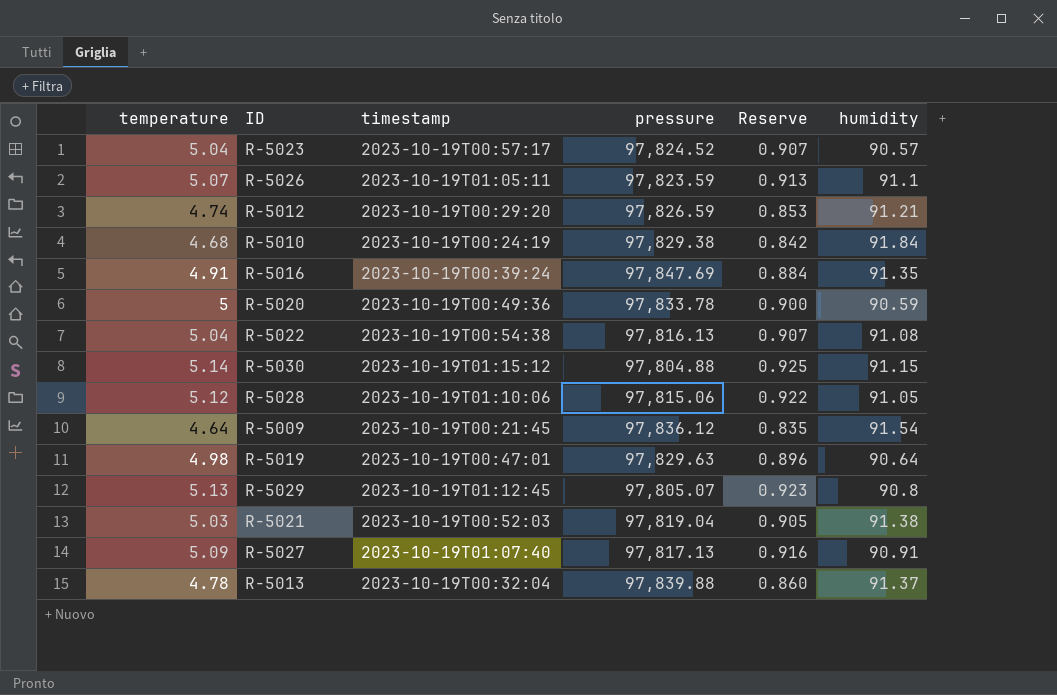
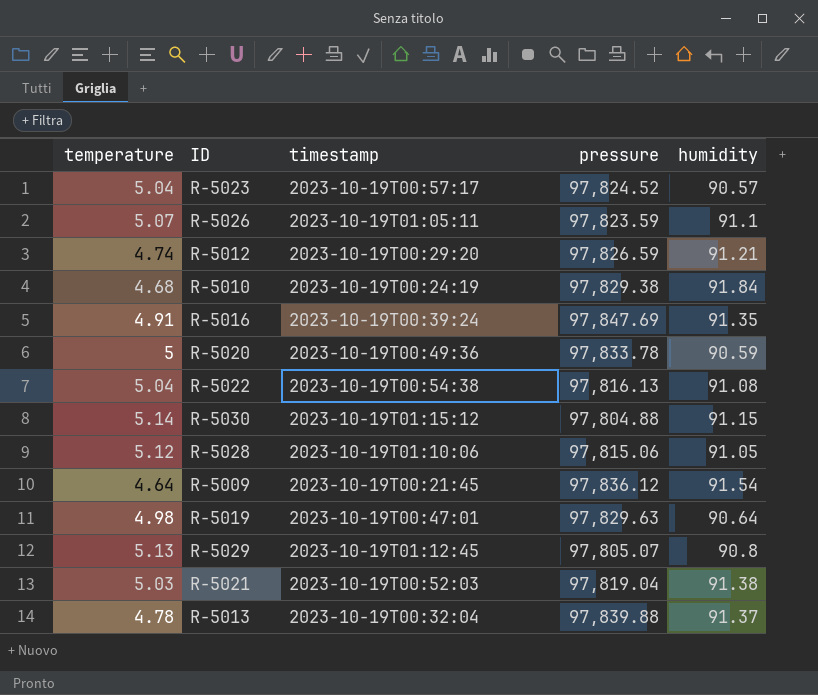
column Reserve | formula: [temperature] * 0.18 -> none
row R-5027: 5.09 | 2023-10-19T01:07:40 | 97,817.13 | 0.916 | 90.91 -> none

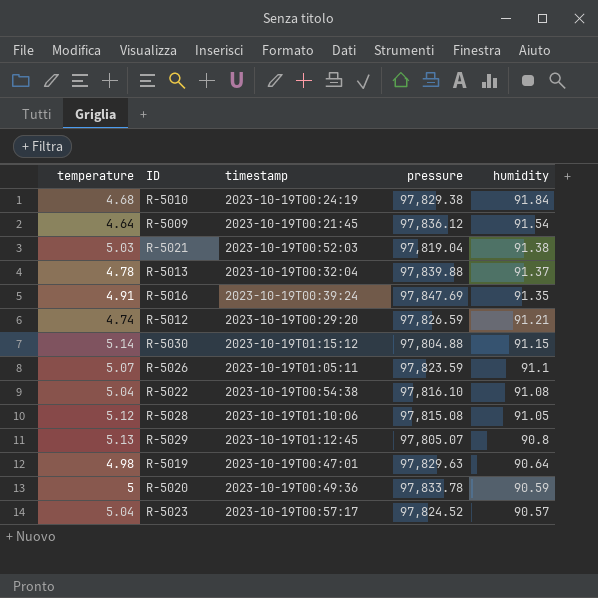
row order: none -> humidity descending
R-5022 | pressure: 97,816.13 -> 97,816.10
R-5028 | pressure: 97,815.06 -> 97,815.08

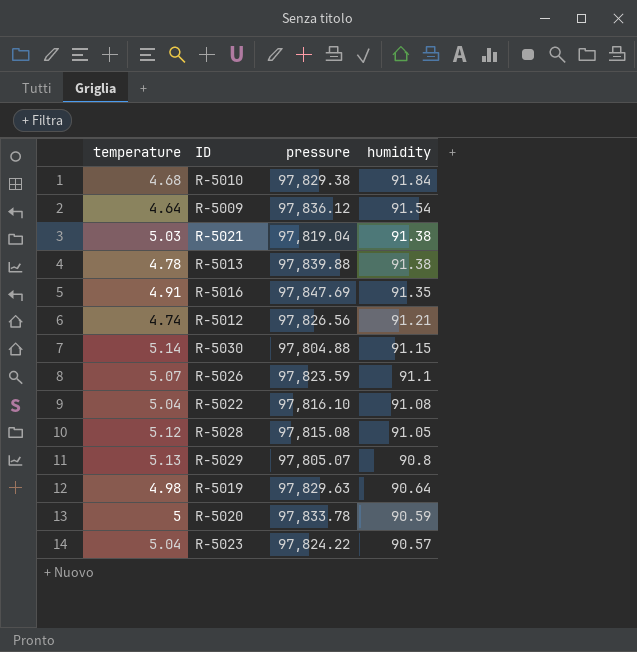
column timestamp | position: 3 -> none
R-5013 | humidity: 91.37 -> 91.38
R-5012 | pressure: 97,826.59 -> 97,826.56
R-5023 | pressure: 97,824.52 -> 97,824.22

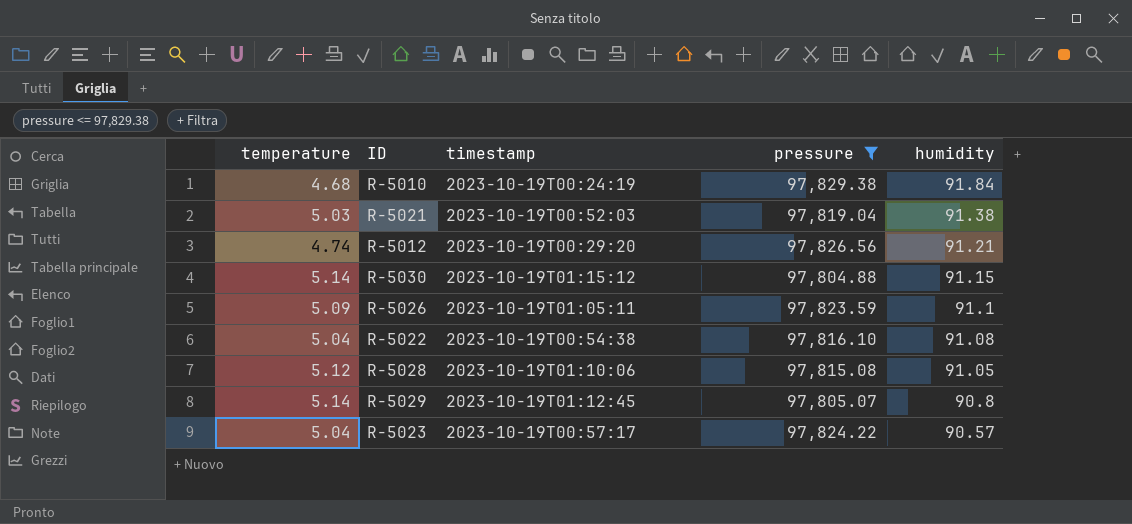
filter: none -> pressure <= 97,829.38
column timestamp | position: none -> 3
R-5026 | temperature: 5.07 -> 5.09
R-5029 | temperature: 5.13 -> 5.14

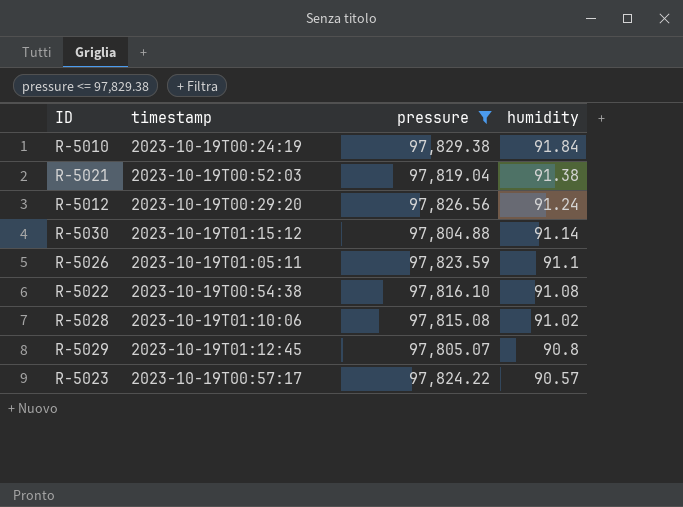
column temperature | position: 1 -> none
R-5012 | humidity: 91.21 -> 91.24
R-5030 | humidity: 91.15 -> 91.14
R-5028 | humidity: 91.05 -> 91.02

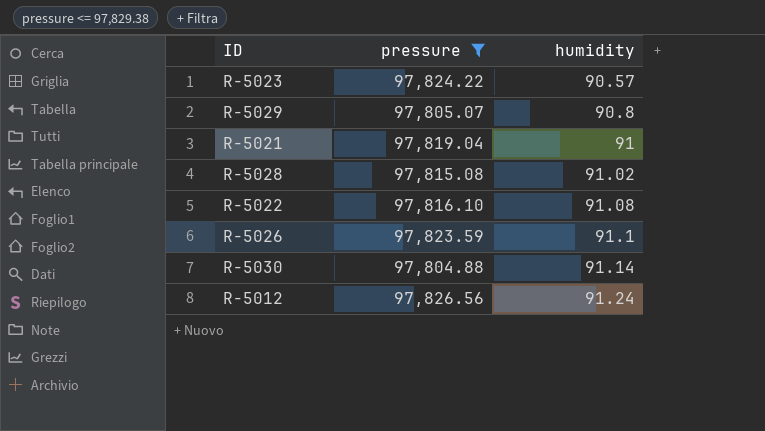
row order: humidity descending -> humidity ascending
column timestamp | position: 2 -> none
row R-5010: 2023-10-19T00:24:19 | 97,829.38 | 91.84 -> none
R-5021 | humidity: 91.38 -> 91

